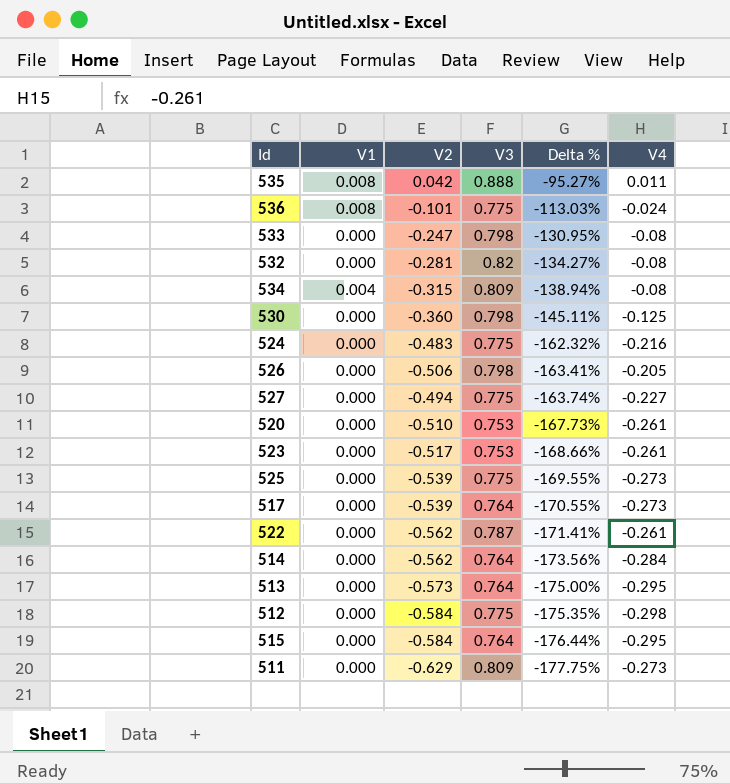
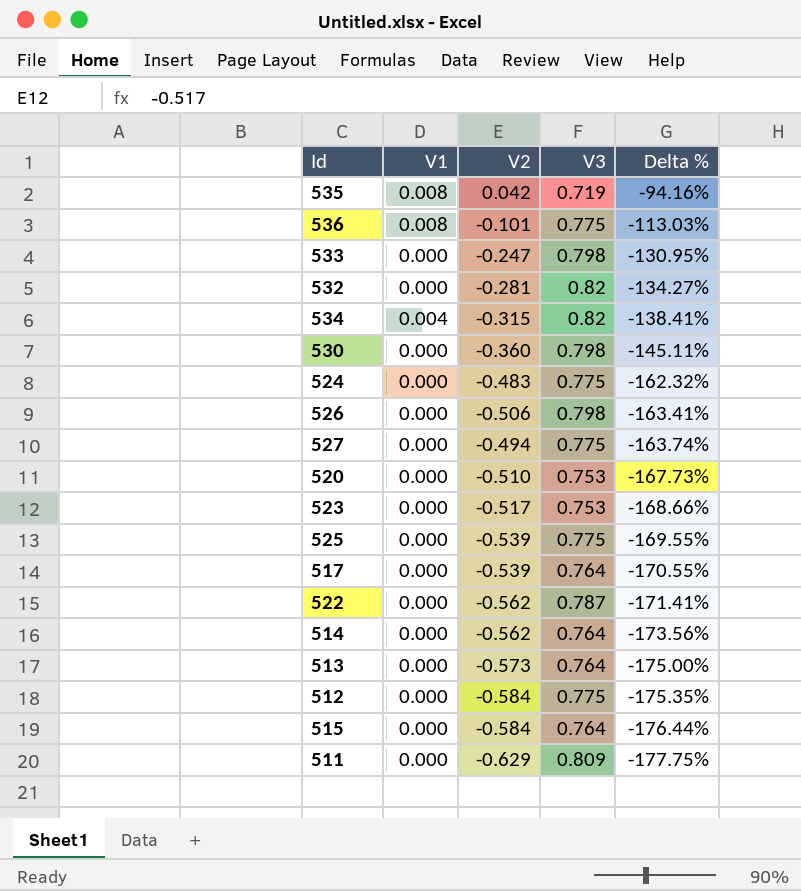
column V4 | position: 6 -> none
535 | V3: 0.888 -> 0.719
535 | Delta %: -95.27% -> -94.16%
534 | V3: 0.809 -> 0.82
534 | Delta %: -138.94% -> -138.41%

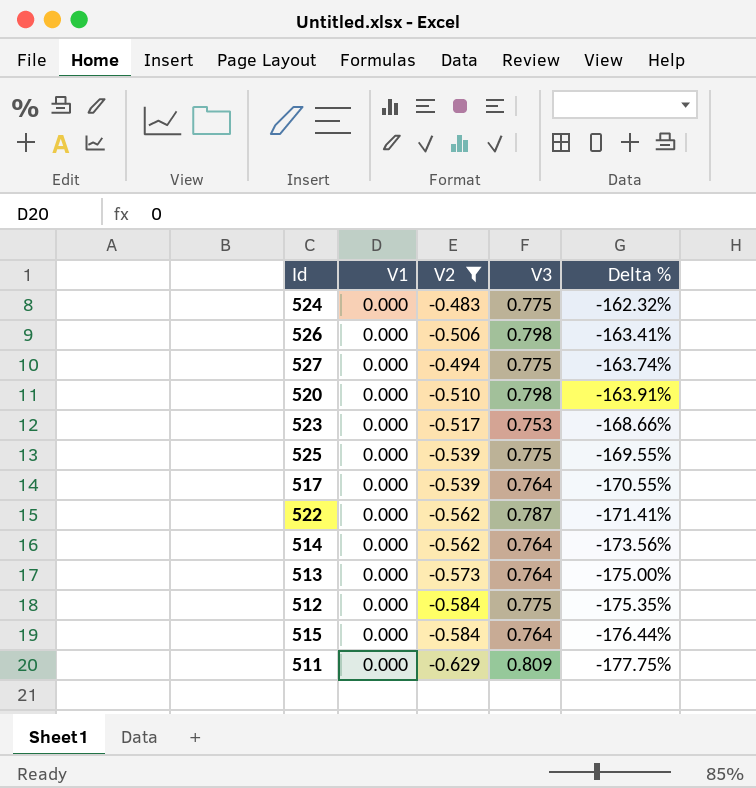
filter: none -> V2 <= -0.483
520 | V3: 0.753 -> 0.798
520 | Delta %: -167.73% -> -163.91%

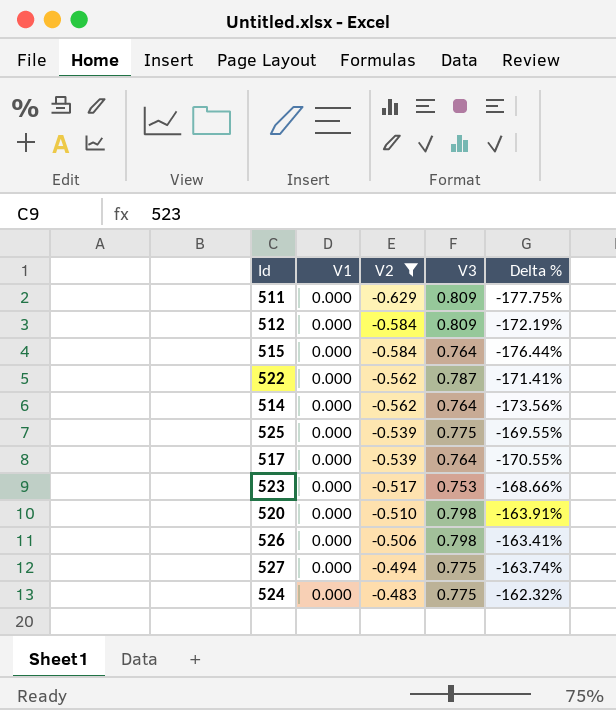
row order: Delta % descending -> V2 ascending
row 513: 0.000 | -0.573 | 0.764 | -175.00% -> none
512 | V3: 0.775 -> 0.809
512 | Delta %: -175.35% -> -172.19%

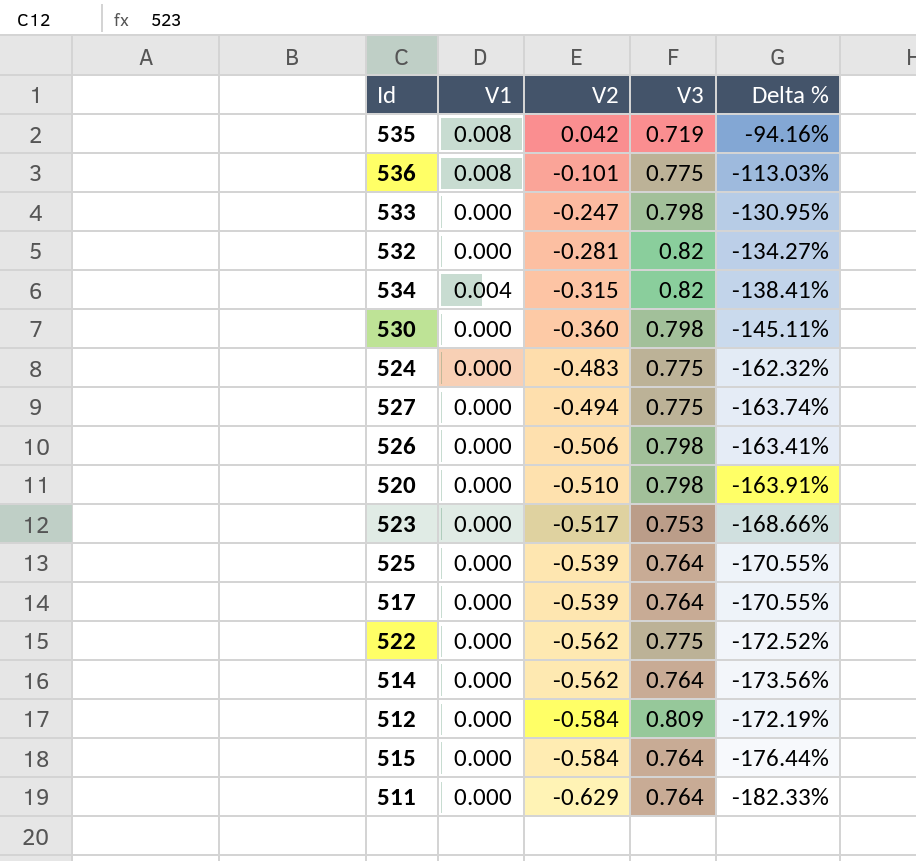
filter: V2 <= -0.483 -> none
row order: V2 ascending -> V2 descending
525 | V3: 0.775 -> 0.764
525 | Delta %: -169.55% -> -170.55%
522 | V3: 0.787 -> 0.775
522 | Delta %: -171.41% -> -172.52%
511 | V3: 0.809 -> 0.764
511 | Delta %: -177.75% -> -182.33%

